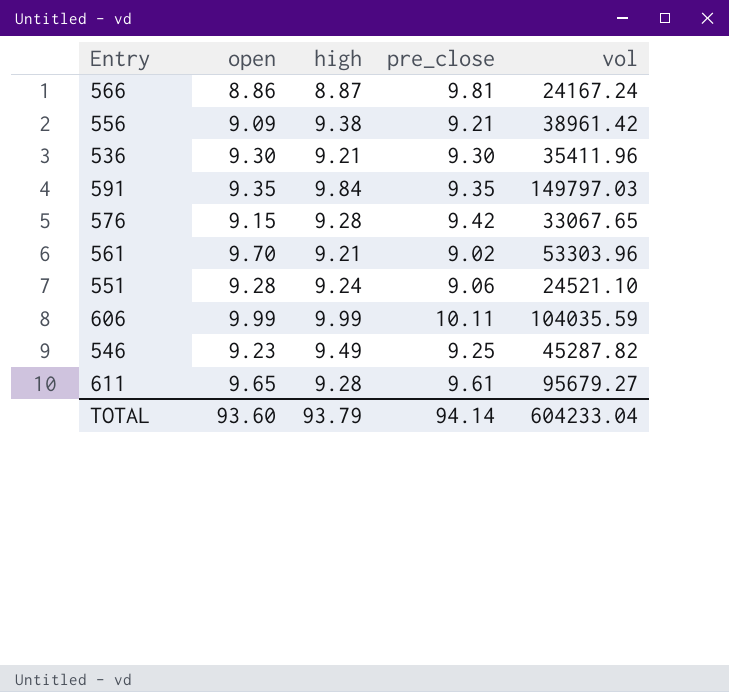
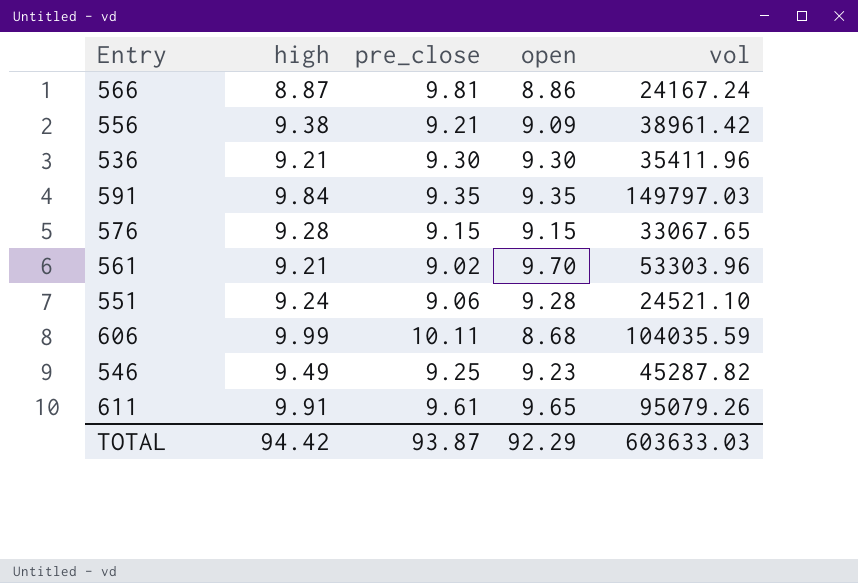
column open | position: 2 -> 4
576 | pre_close: 9.42 -> 9.15
606 | open: 9.99 -> 8.68
611 | high: 9.28 -> 9.91
611 | vol: 95679.27 -> 95079.26
TOTAL | high: 93.79 -> 94.42
TOTAL | pre_close: 94.14 -> 93.87
TOTAL | open: 93.60 -> 92.29
TOTAL | vol: 604233.04 -> 603633.03

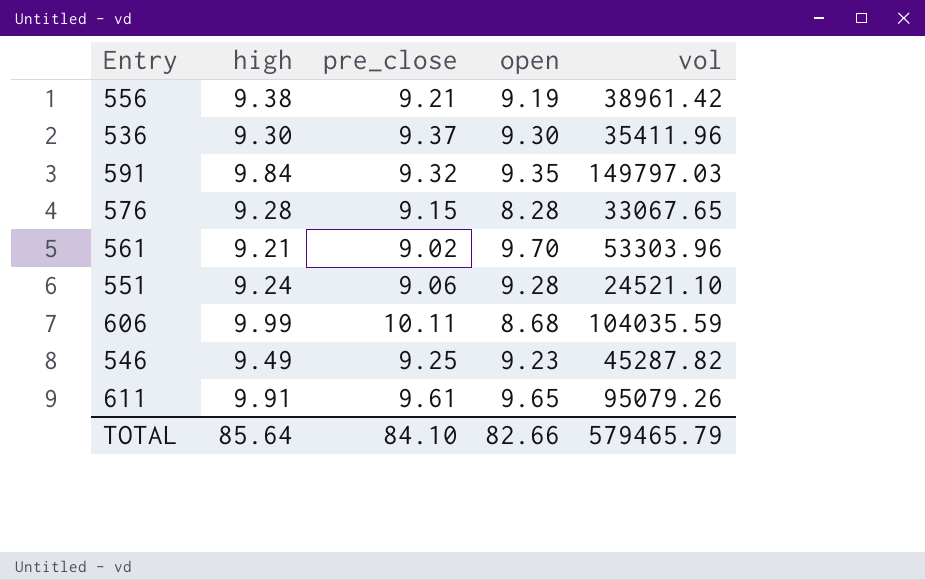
row 566: 8.87 | 9.81 | 8.86 | 24167.24 -> none
556 | open: 9.09 -> 9.19
536 | high: 9.21 -> 9.30
536 | pre_close: 9.30 -> 9.37
591 | pre_close: 9.35 -> 9.32
576 | open: 9.15 -> 8.28
TOTAL | high: 94.42 -> 85.64
TOTAL | pre_close: 93.87 -> 84.10
TOTAL | open: 92.29 -> 82.66
TOTAL | vol: 603633.03 -> 579465.79

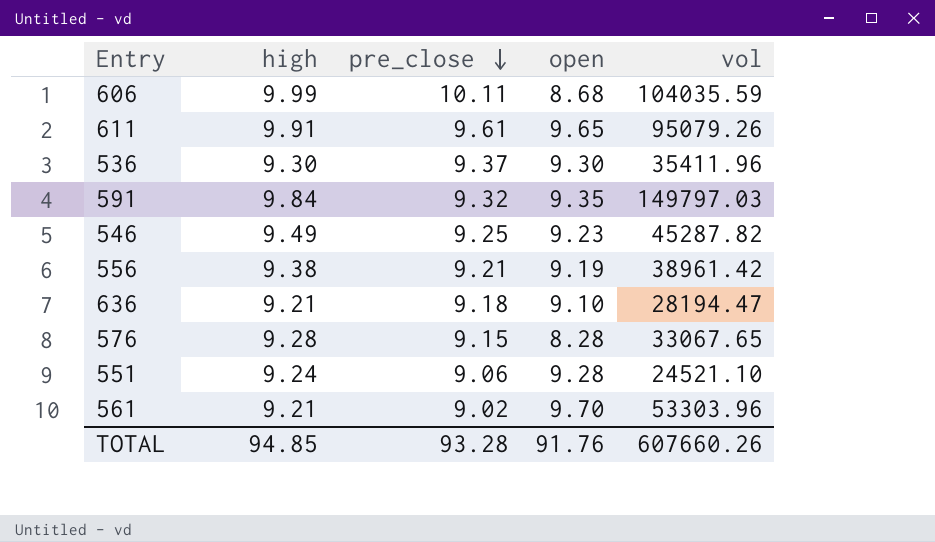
row order: none -> pre_close descending
row 636: none -> 9.21 | 9.18 | 9.10 | 28194.47
TOTAL | high: 85.64 -> 94.85
TOTAL | pre_close: 84.10 -> 93.28
TOTAL | open: 82.66 -> 91.76
TOTAL | vol: 579465.79 -> 607660.26

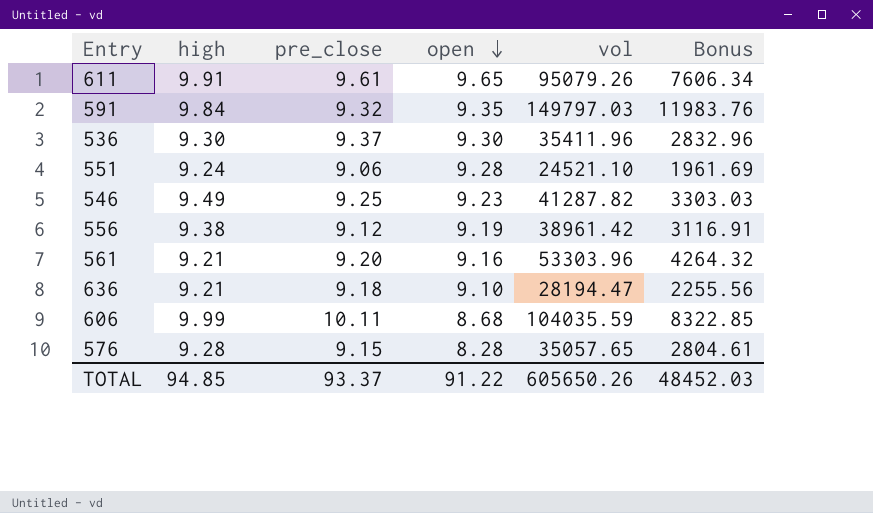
row order: pre_close descending -> open descending
column Bonus | formula: none -> [vol] * 0.08
546 | vol: 45287.82 -> 41287.82
556 | pre_close: 9.21 -> 9.12
561 | pre_close: 9.02 -> 9.20
561 | open: 9.70 -> 9.16
576 | vol: 33067.65 -> 35057.65
TOTAL | pre_close: 93.28 -> 93.37
TOTAL | open: 91.76 -> 91.22
TOTAL | vol: 607660.26 -> 605650.26

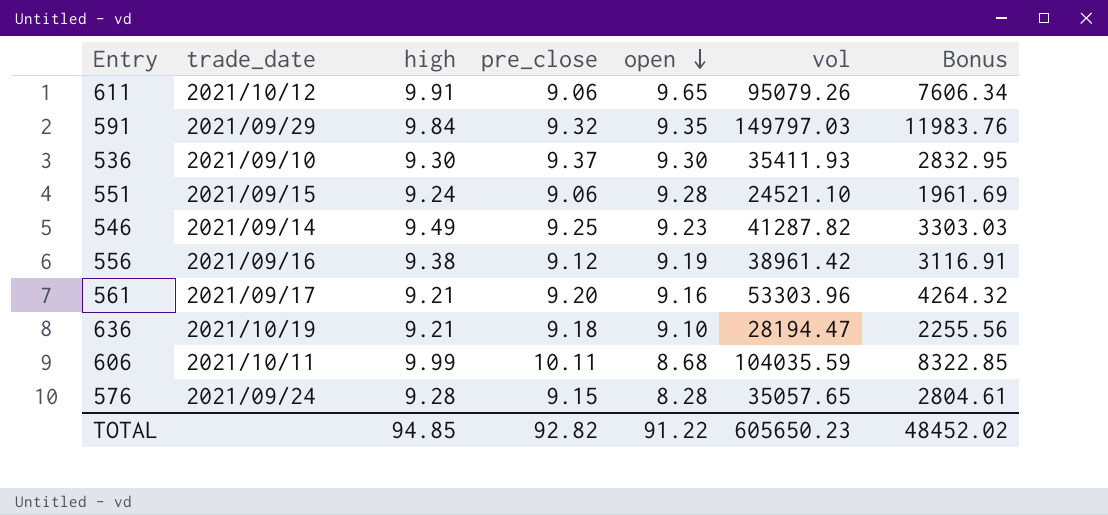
column trade_date | position: none -> 2
611 | pre_close: 9.61 -> 9.06
536 | vol: 35411.96 -> 35411.93
536 | Bonus: 2832.96 -> 2832.95
TOTAL | pre_close: 93.37 -> 92.82
TOTAL | vol: 605650.26 -> 605650.23
TOTAL | Bonus: 48452.03 -> 48452.02

